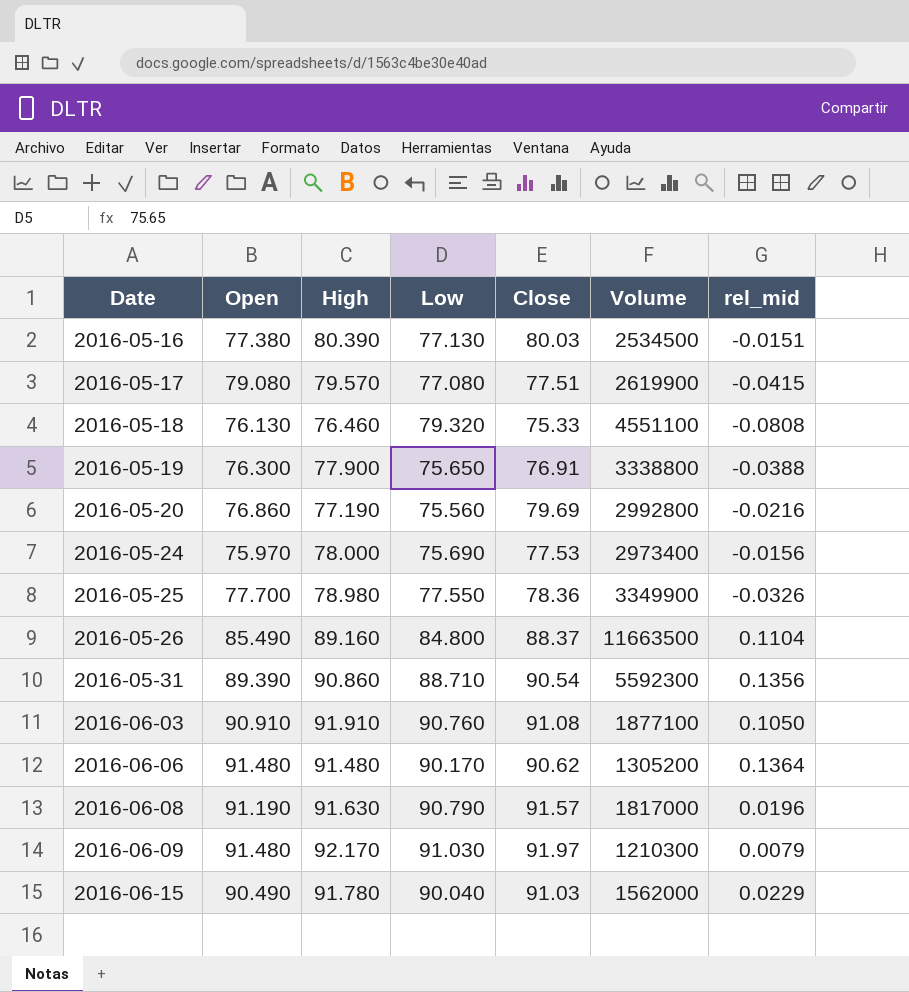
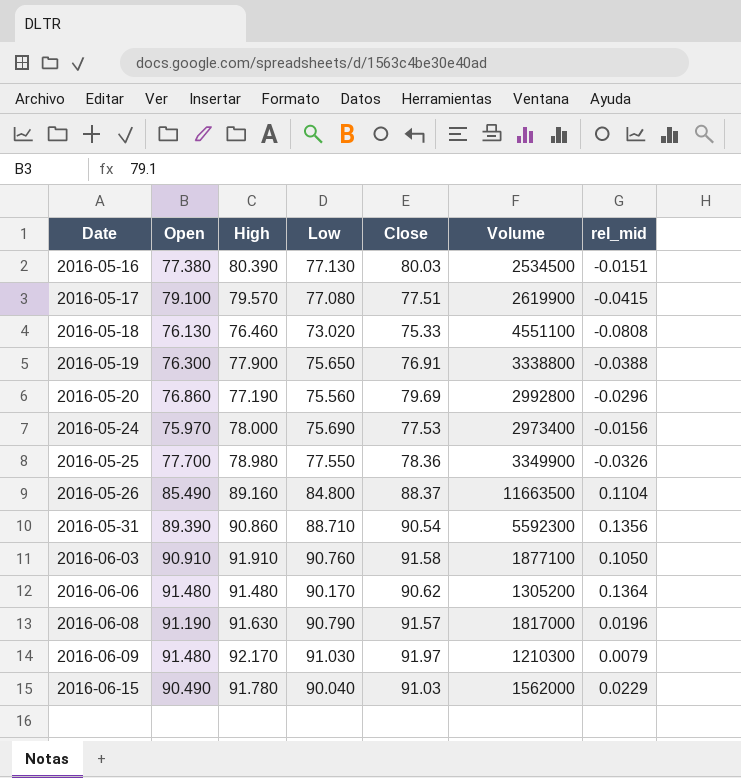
2016-05-17 | Open: 79.080 -> 79.100
2016-05-18 | Low: 79.320 -> 73.020
2016-05-20 | rel_mid: -0.0216 -> -0.0296
2016-06-03 | Close: 91.08 -> 91.58

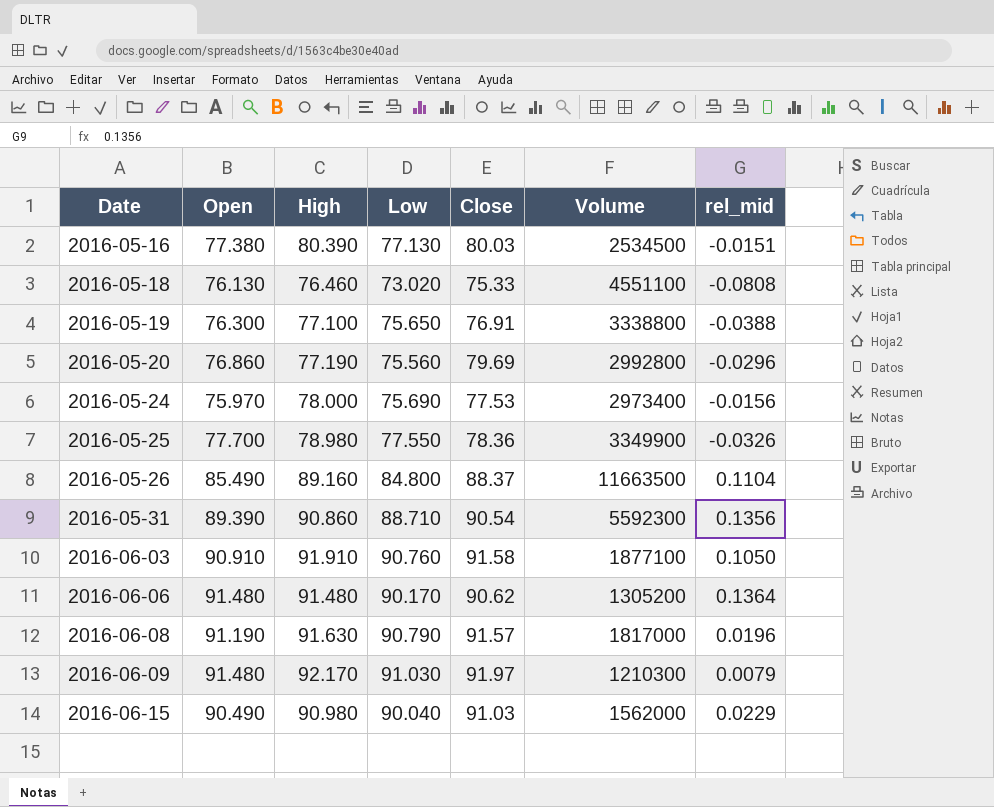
row 2016-05-17: 79.100 | 79.570 | 77.080 | 77.51 | 2619900 | -0.0415 -> none
2016-05-19 | High: 77.900 -> 77.100
2016-06-15 | High: 91.780 -> 90.980

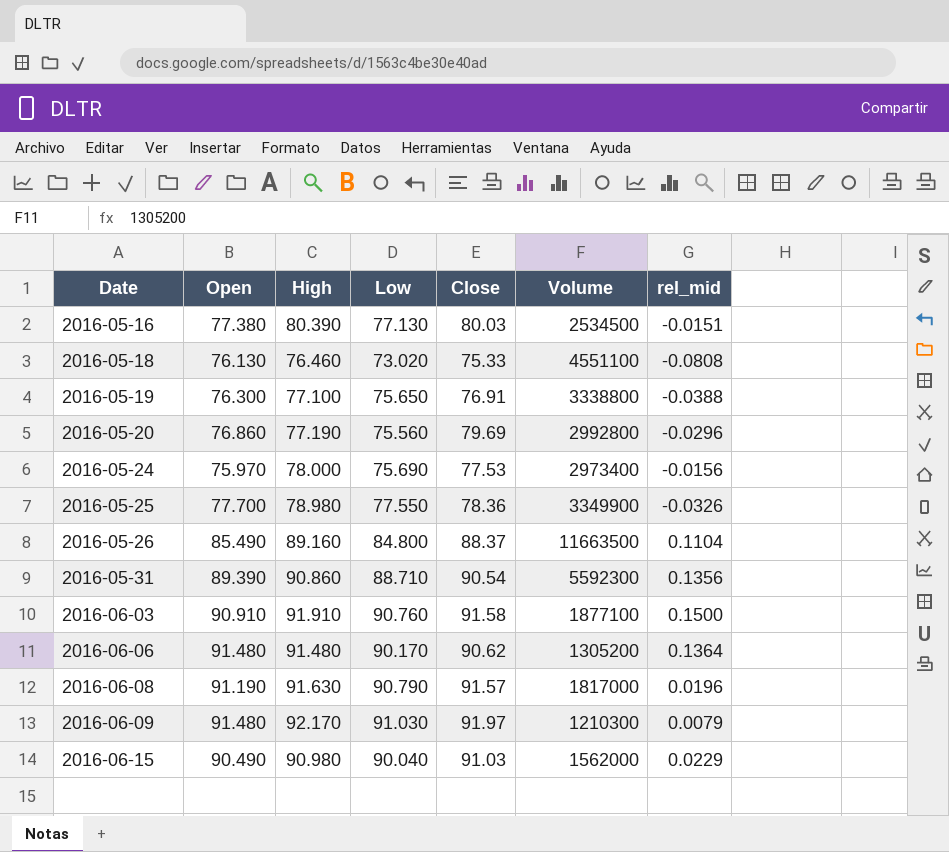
2016-06-03 | rel_mid: 0.1050 -> 0.1500

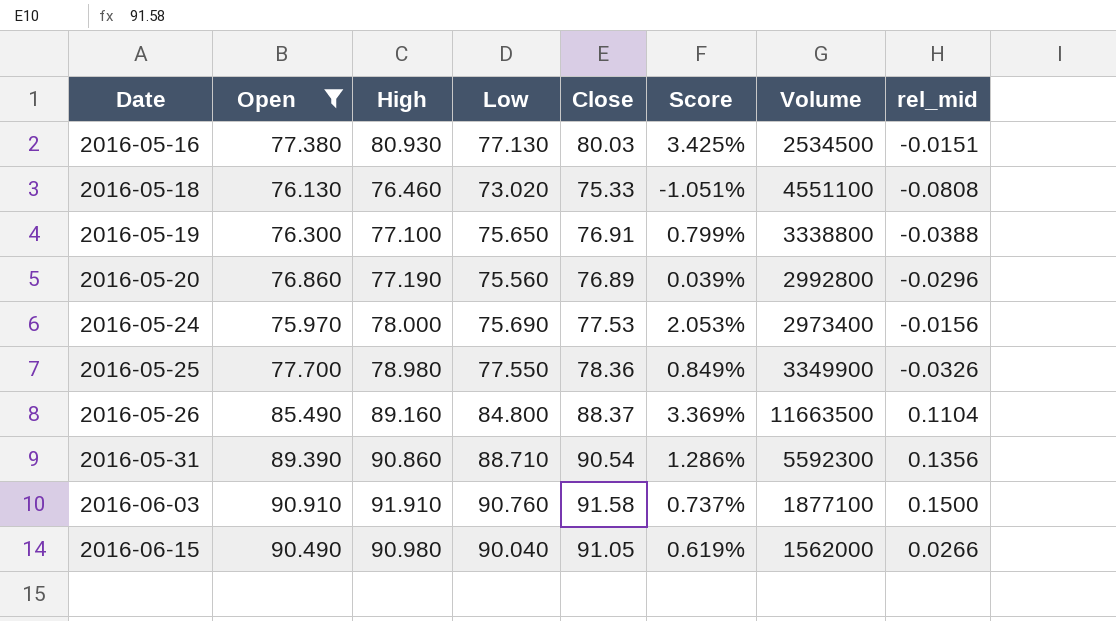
filter: none -> Open <= 90.910
column Score | formula: none -> ([Close] - [Open]) / [Open]
2016-05-16 | High: 80.390 -> 80.930
2016-05-20 | Close: 79.69 -> 76.89
2016-06-15 | Close: 91.03 -> 91.05
2016-06-15 | rel_mid: 0.0229 -> 0.0266

